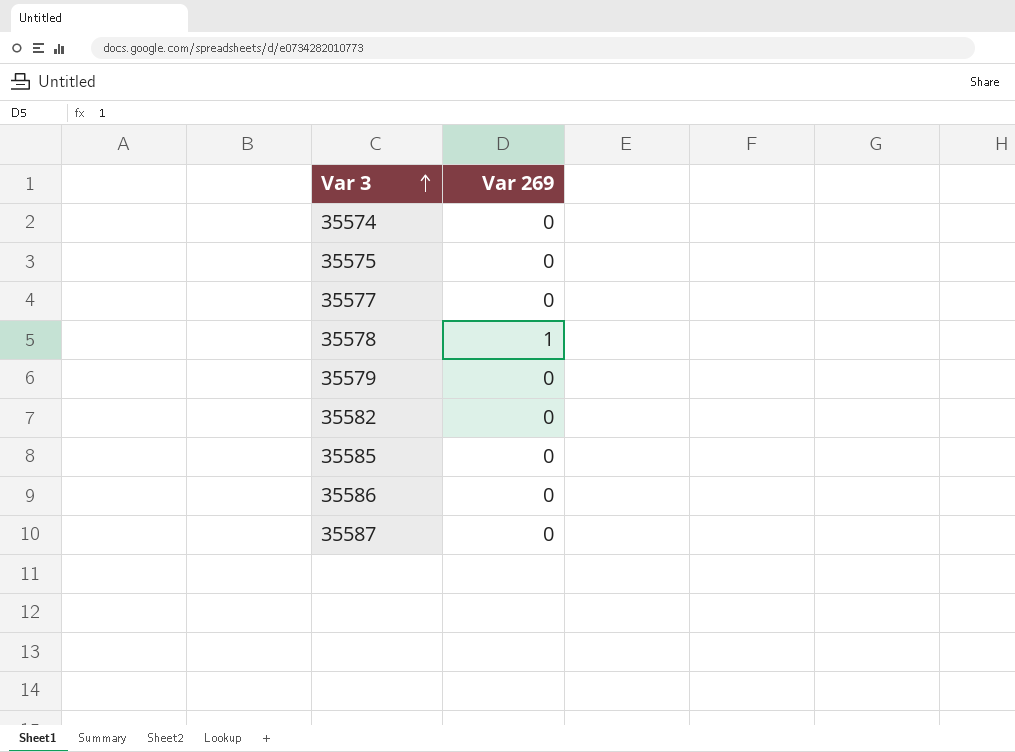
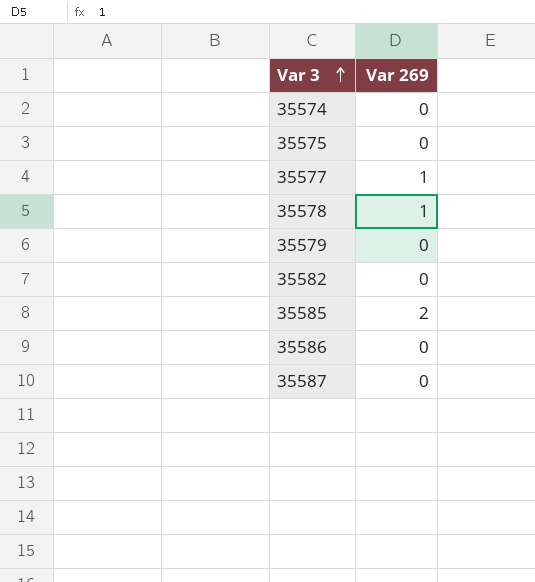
35577 | Var 269: 0 -> 1
35585 | Var 269: 0 -> 2

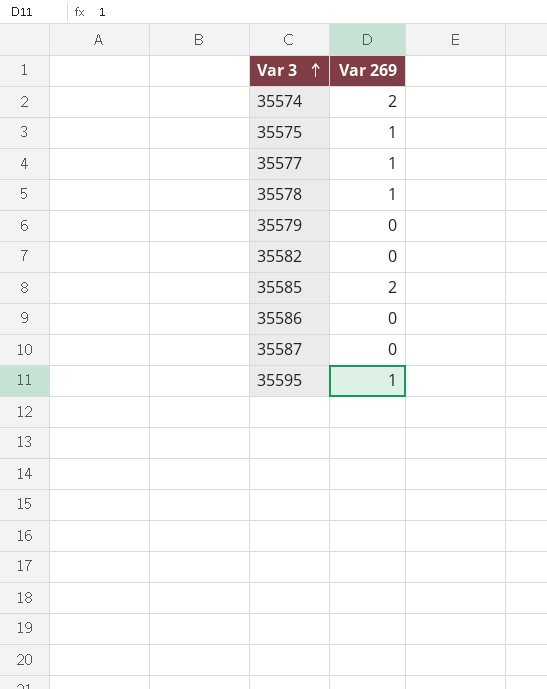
35574 | Var 269: 0 -> 2
35575 | Var 269: 0 -> 1
row 35595: none -> 1

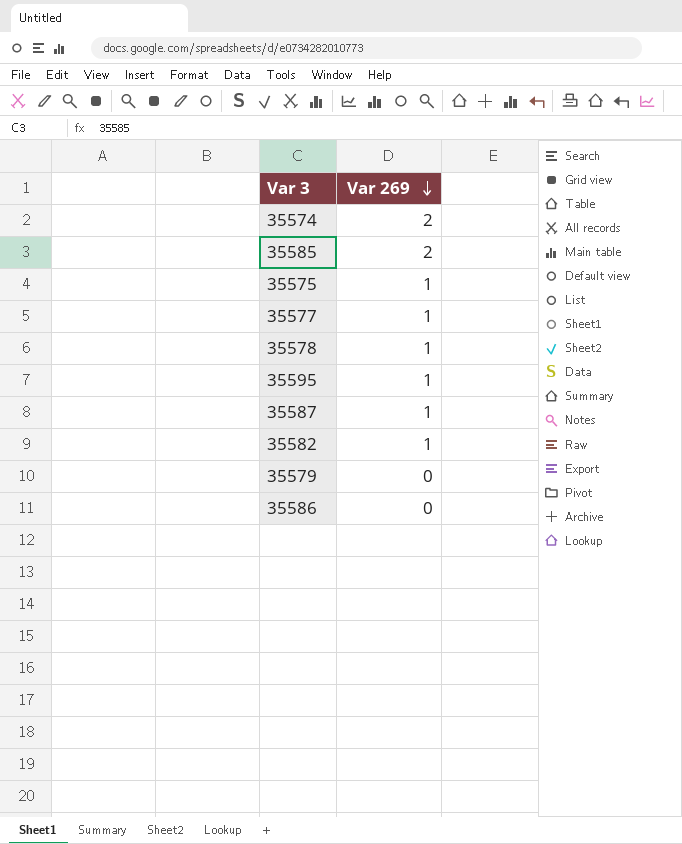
row order: Var 3 ascending -> Var 269 descending
35587 | Var 269: 0 -> 1
35582 | Var 269: 0 -> 1

